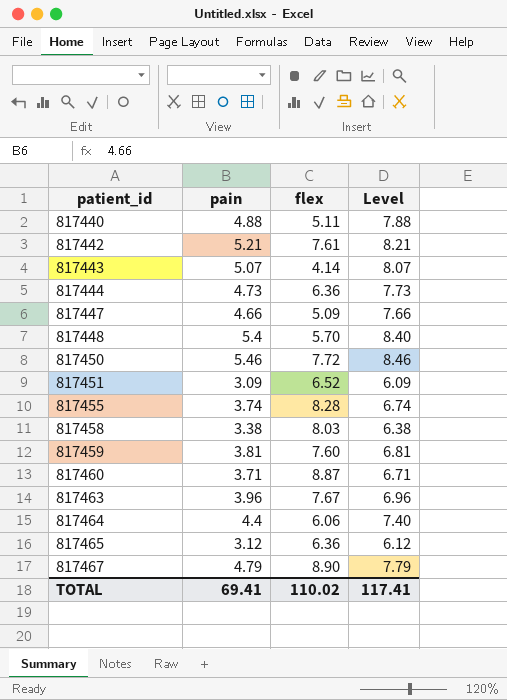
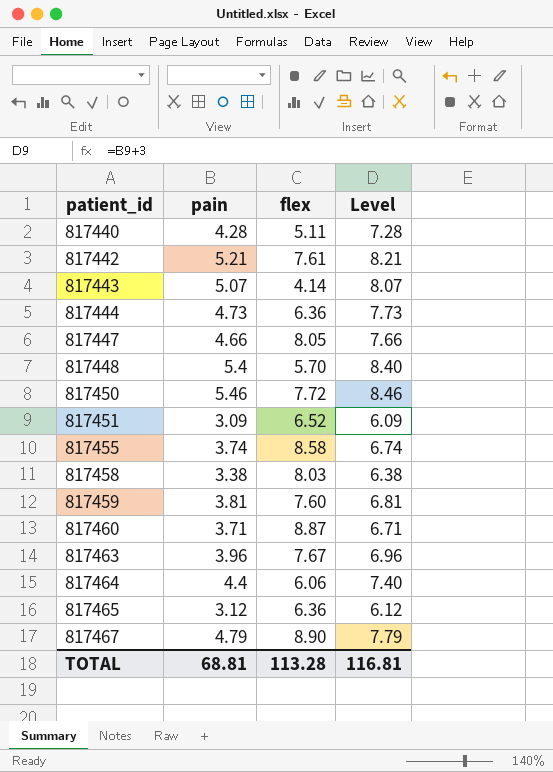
817440 | pain: 4.88 -> 4.28
817440 | Level: 7.88 -> 7.28
817447 | flex: 5.09 -> 8.05
817455 | flex: 8.28 -> 8.58
TOTAL | pain: 69.41 -> 68.81
TOTAL | flex: 110.02 -> 113.28
TOTAL | Level: 117.41 -> 116.81

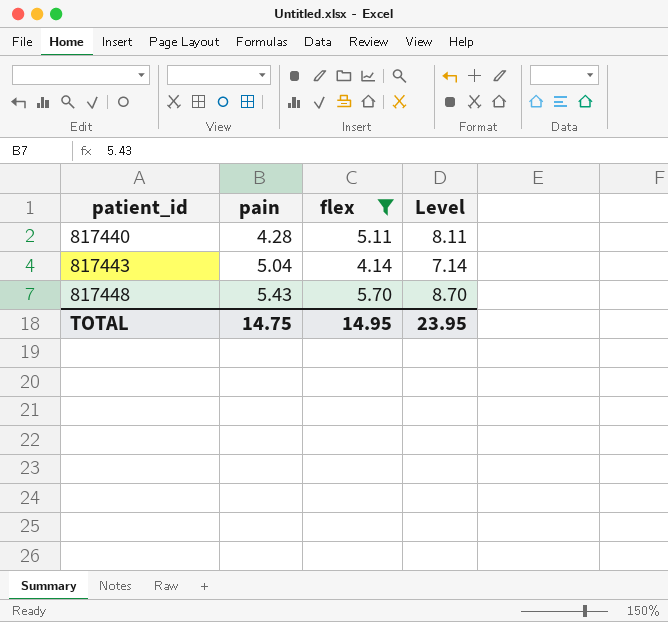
filter: none -> flex <= 5.70
column Level | formula: [pain] + 3 -> [flex] + 3
817443 | pain: 5.07 -> 5.04
817448 | pain: 5.4 -> 5.43
TOTAL | pain: 68.81 -> 14.75
TOTAL | flex: 113.28 -> 14.95
TOTAL | Level: 116.81 -> 23.95

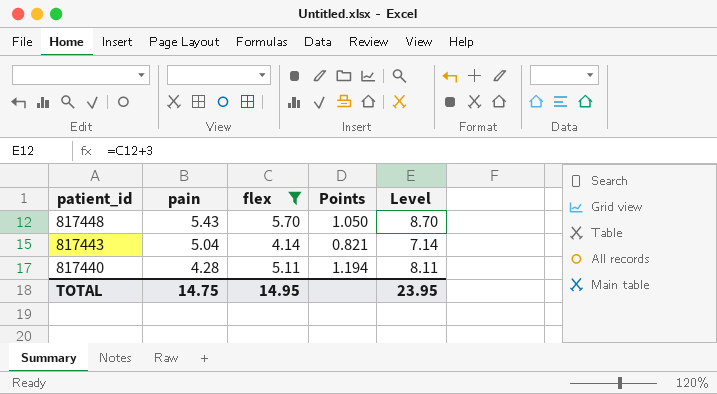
row order: patient_id ascending -> patient_id descending
column Points | formula: none -> [flex] / [pain]

